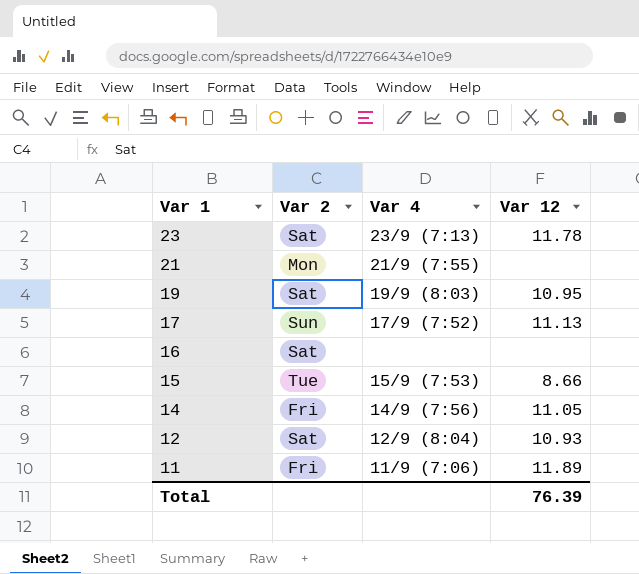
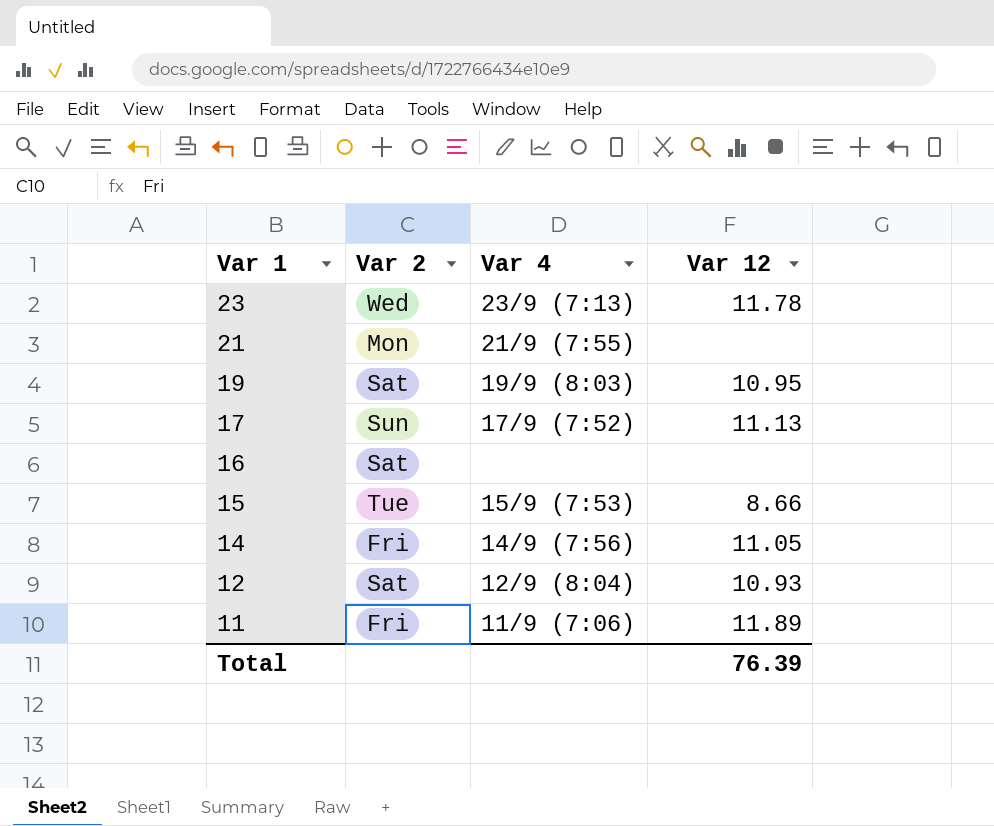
23 | Var 2: Sat -> Wed

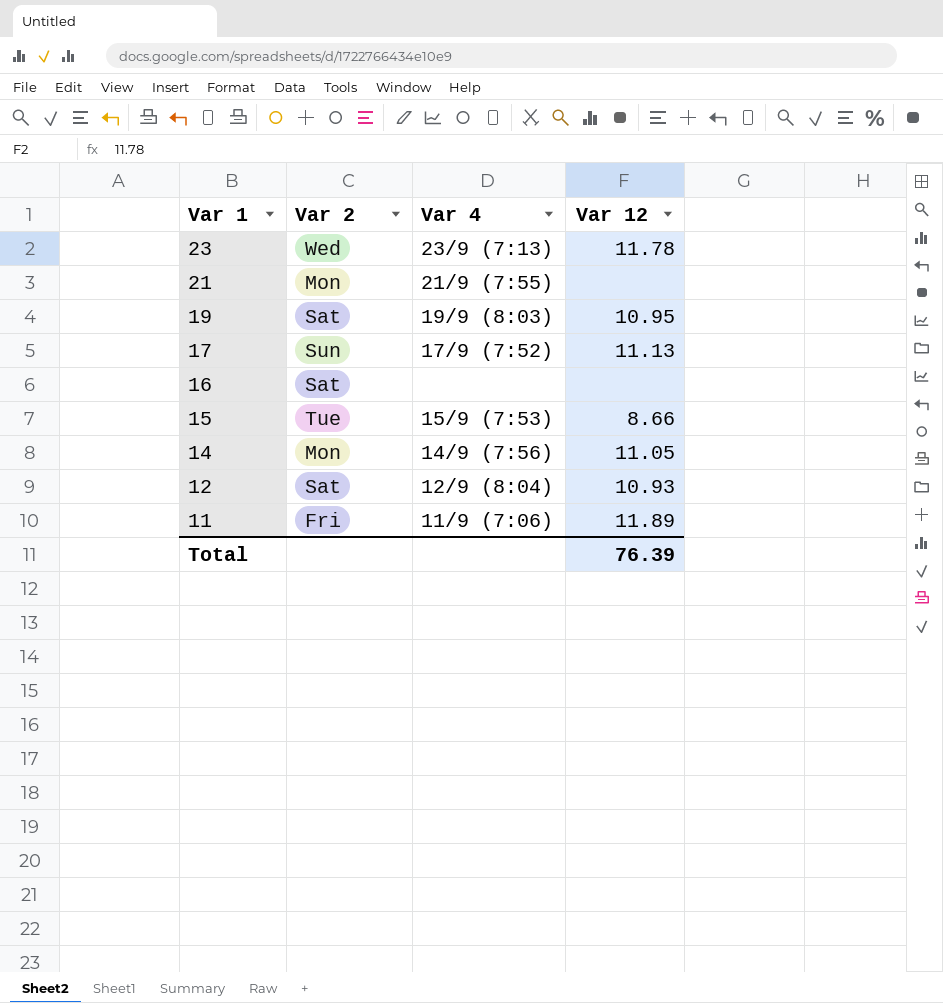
14 | Var 2: Fri -> Mon

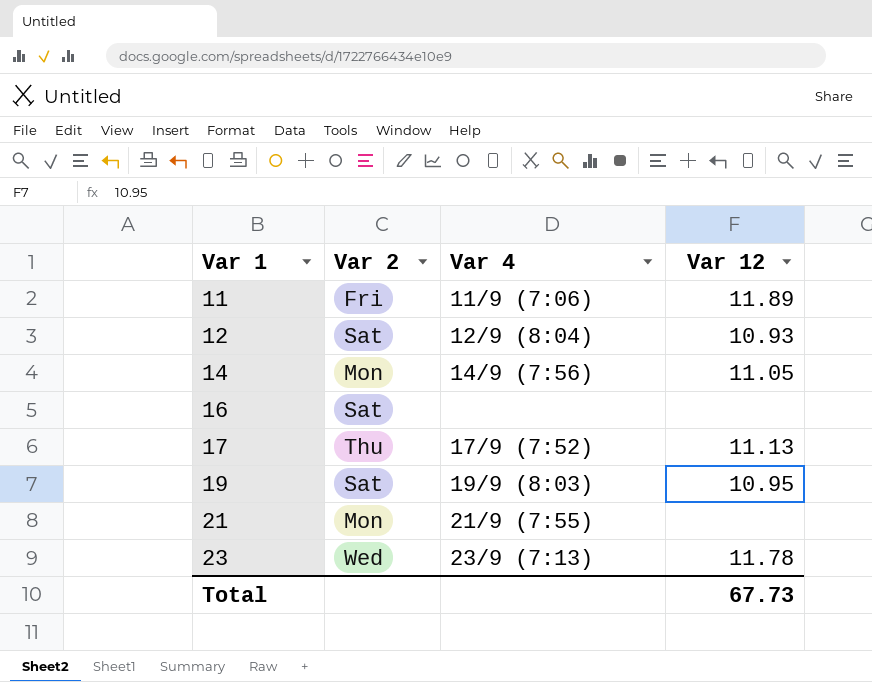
row order: Var 1 descending -> Var 1 ascending
row 15: Tue | 15/9 (7:53) | 8.66 -> none
17 | Var 2: Sun -> Thu
Total | Var 12: 76.39 -> 67.73

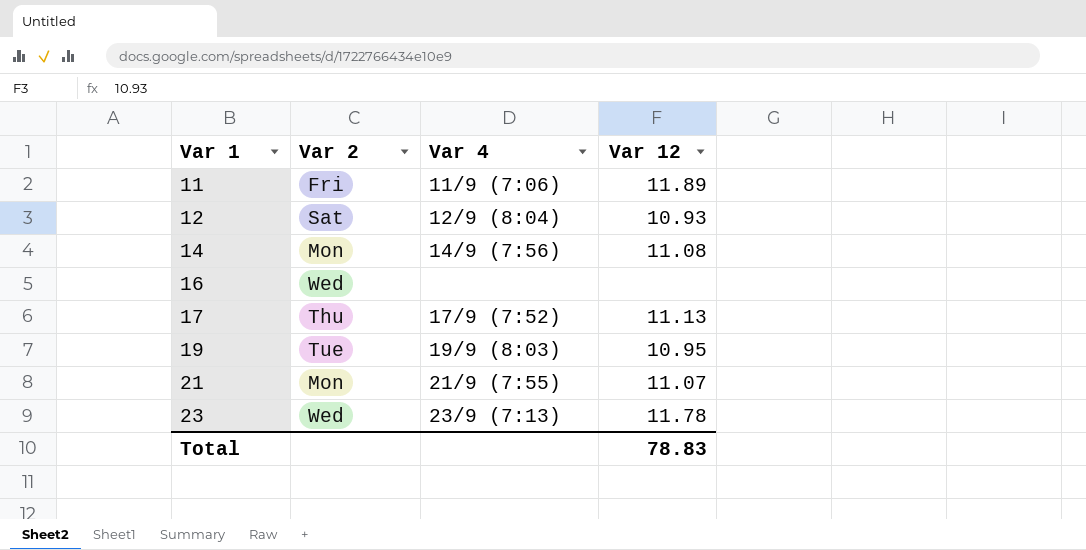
14 | Var 12: 11.05 -> 11.08
16 | Var 2: Sat -> Wed
19 | Var 2: Sat -> Tue
21 | Var 12: none -> 11.07
Total | Var 12: 67.73 -> 78.83

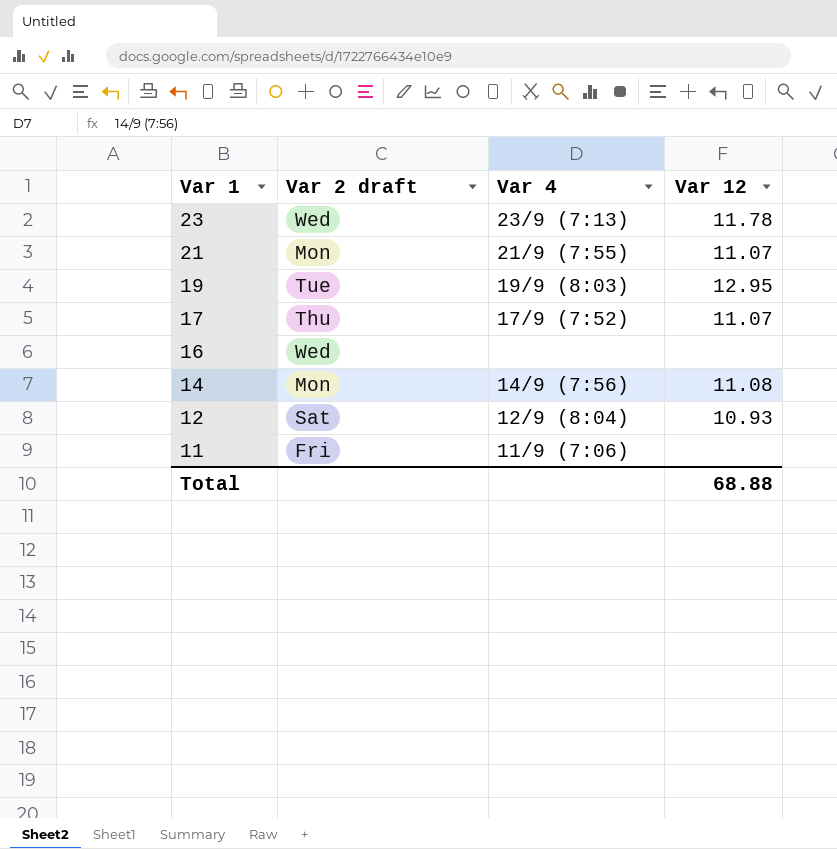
row order: Var 1 ascending -> Var 1 descending
column name: Var 2 -> Var 2 draft
19 | Var 12: 10.95 -> 12.95
17 | Var 12: 11.13 -> 11.07
11 | Var 12: 11.89 -> none
Total | Var 12: 78.83 -> 68.88

